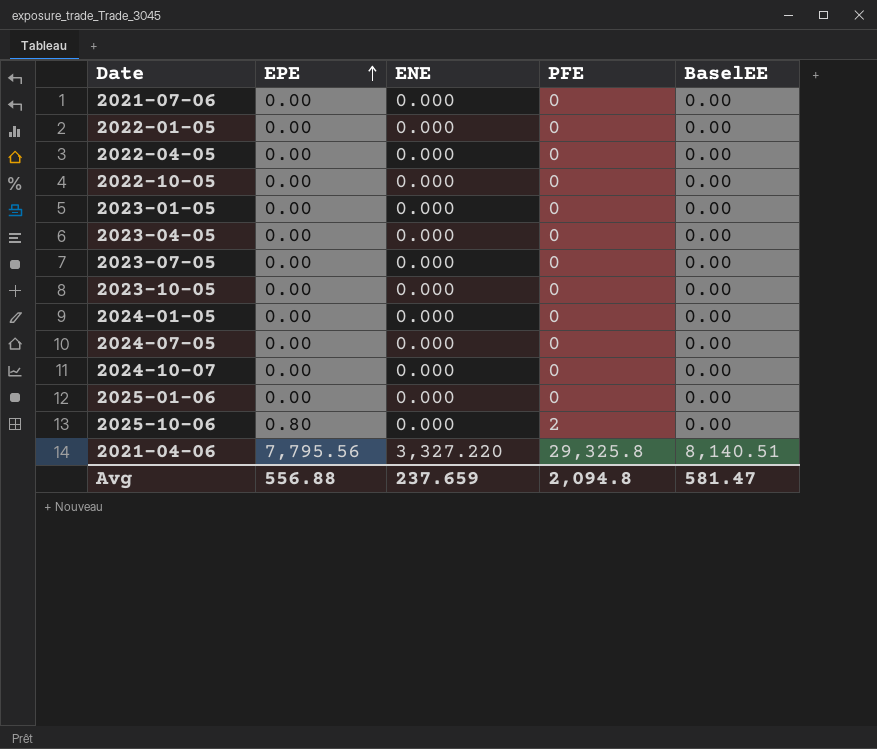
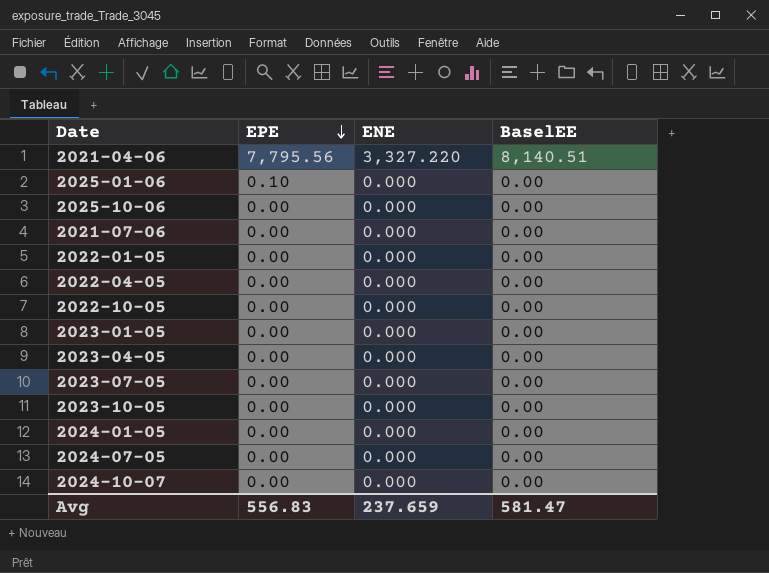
row order: EPE ascending -> EPE descending
column PFE | position: 4 -> none
2025-01-06 | EPE: 0.00 -> 0.10
2025-10-06 | EPE: 0.80 -> 0.00
Avg | EPE: 556.88 -> 556.83

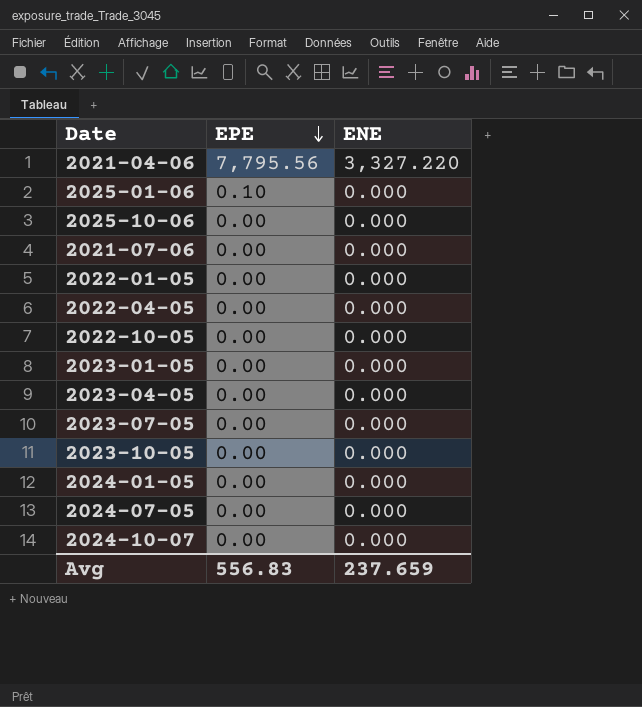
column BaselEE | position: 4 -> none

